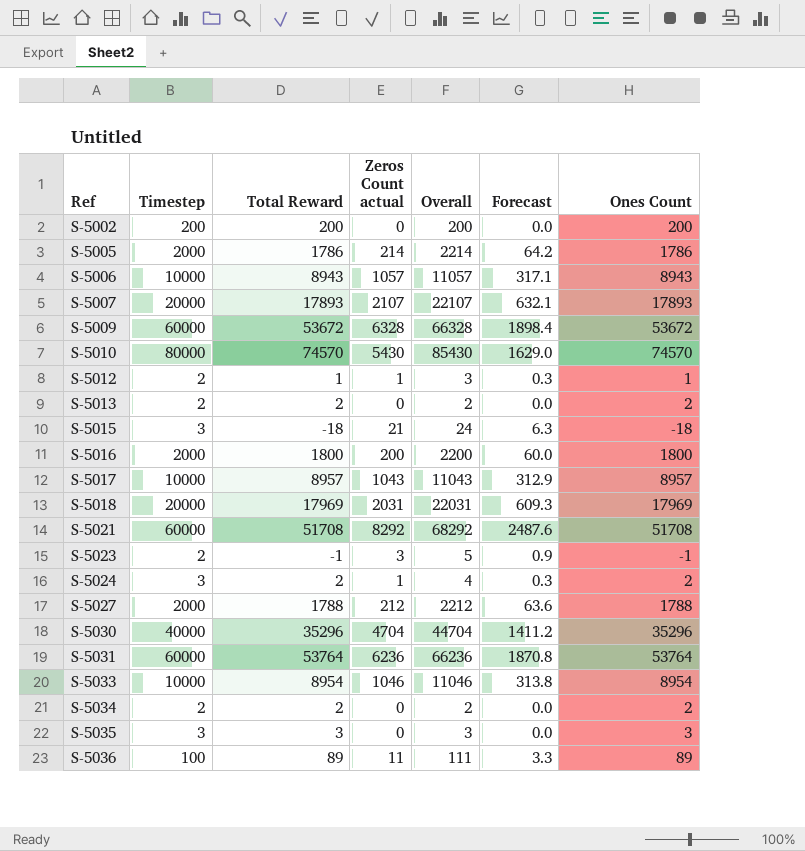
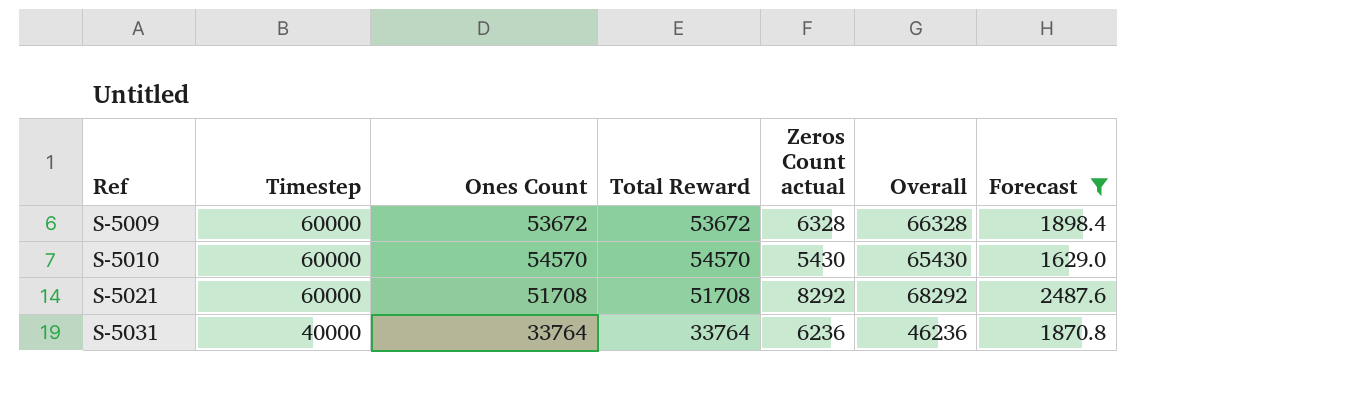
filter: none -> Forecast >= 1629.0
column Ones Count | position: 7 -> 3
S-5010 | Timestep: 80000 -> 60000
S-5010 | Ones Count: 74570 -> 54570
S-5010 | Total Reward: 74570 -> 54570
S-5010 | Overall: 85430 -> 65430
S-5031 | Timestep: 60000 -> 40000
S-5031 | Ones Count: 53764 -> 33764
S-5031 | Total Reward: 53764 -> 33764
S-5031 | Overall: 66236 -> 46236

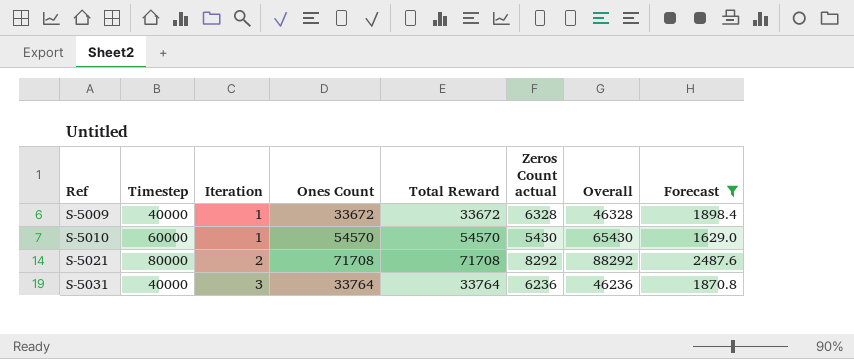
column Iteration | position: none -> 3
S-5009 | Timestep: 60000 -> 40000
S-5009 | Ones Count: 53672 -> 33672
S-5009 | Total Reward: 53672 -> 33672
S-5009 | Overall: 66328 -> 46328
S-5021 | Timestep: 60000 -> 80000
S-5021 | Ones Count: 51708 -> 71708
S-5021 | Total Reward: 51708 -> 71708
S-5021 | Overall: 68292 -> 88292

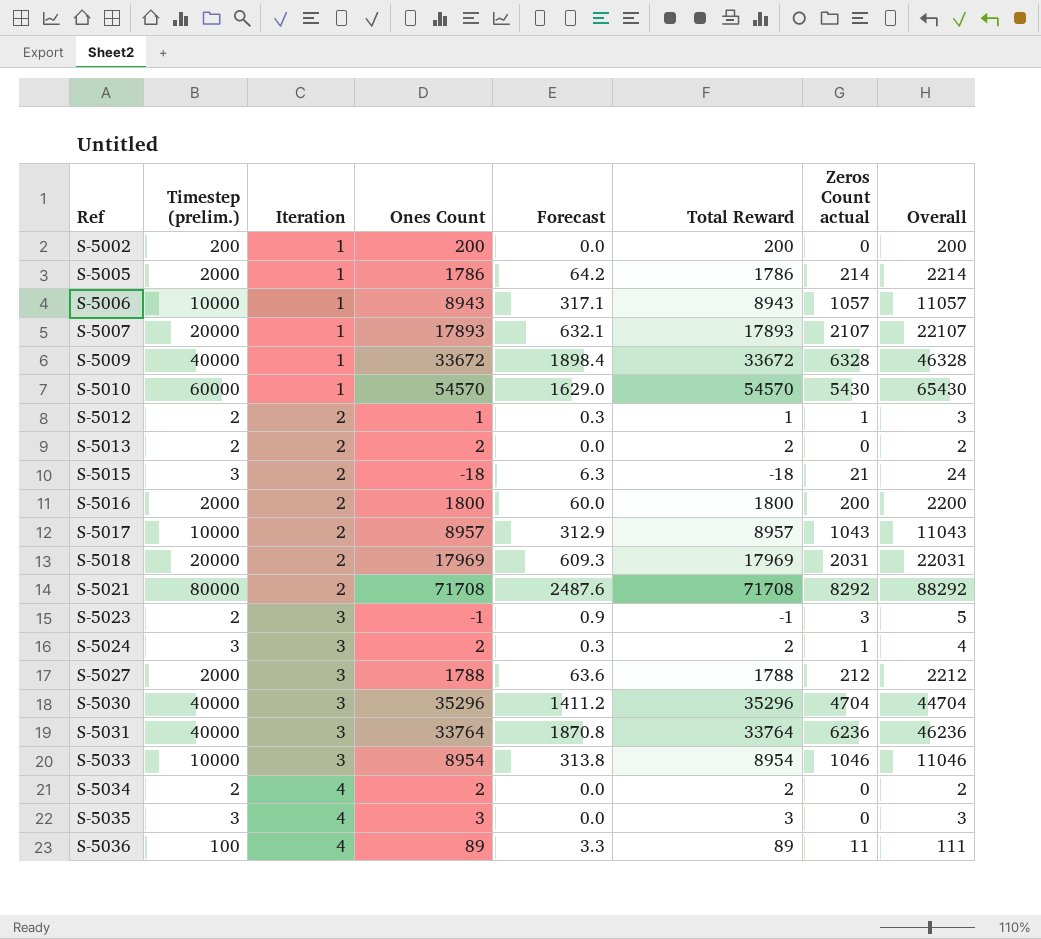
filter: Forecast >= 1629.0 -> none
column name: Timestep -> Timestep (prelim.)
column Forecast | position: 8 -> 5

